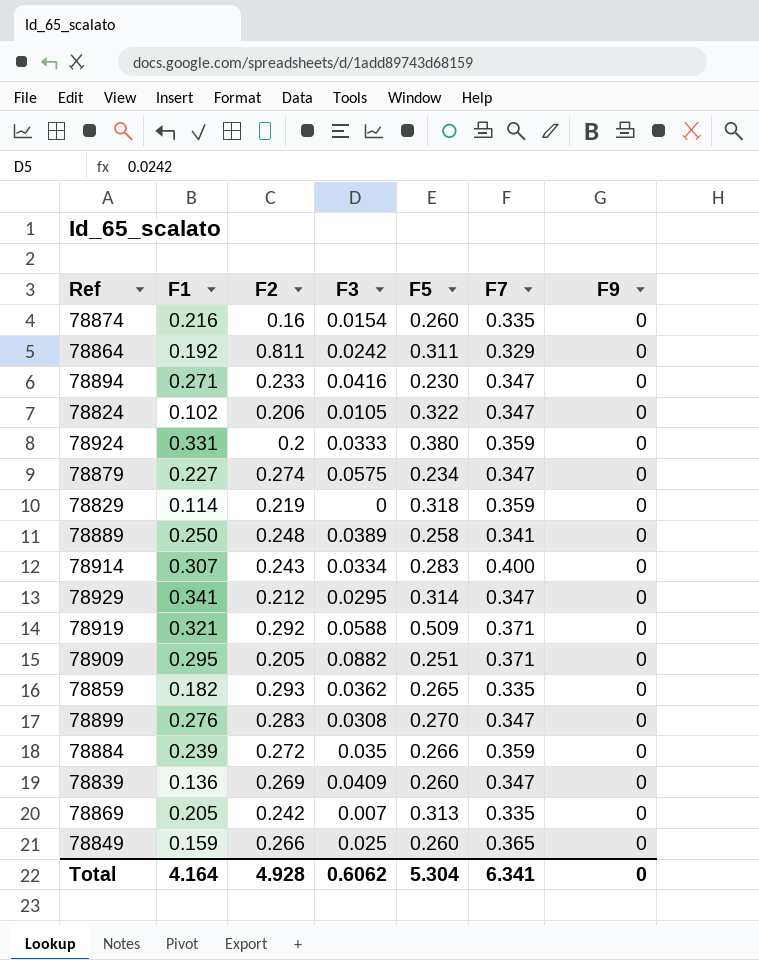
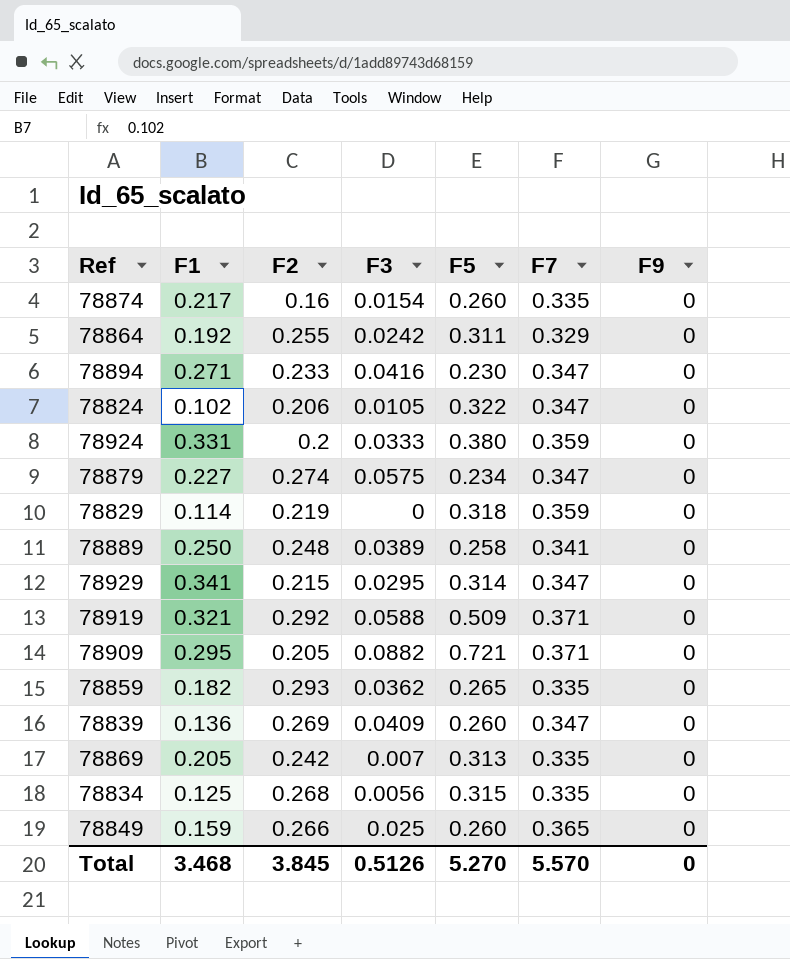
row 78914: 0.307 | 0.243 | 0.0334 | 0.283 | 0.400 | 0 -> none
row 78899: 0.276 | 0.283 | 0.0308 | 0.270 | 0.347 | 0 -> none
row 78884: 0.239 | 0.272 | 0.035 | 0.266 | 0.359 | 0 -> none
78874 | F1: 0.216 -> 0.217
78864 | F2: 0.811 -> 0.255
78929 | F2: 0.212 -> 0.215
78909 | F5: 0.251 -> 0.721
row 78834: none -> 0.125 | 0.268 | 0.0056 | 0.315 | 0.335 | 0
Total | F1: 4.164 -> 3.468
Total | F2: 4.928 -> 3.845
Total | F3: 0.6062 -> 0.5126
Total | F5: 5.304 -> 5.270
Total | F7: 6.341 -> 5.570

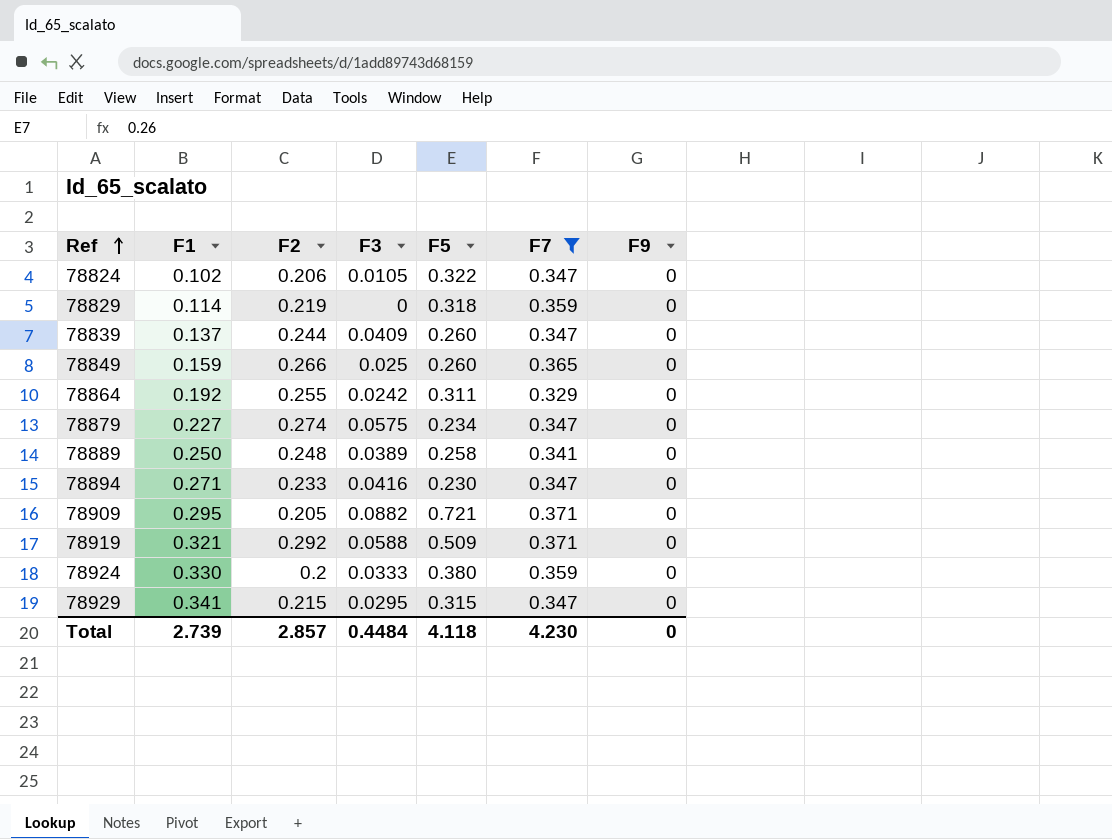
filter: none -> F7 != 0.335
row order: none -> Ref ascending
78839 | F1: 0.136 -> 0.137
78839 | F2: 0.269 -> 0.244
78924 | F1: 0.331 -> 0.330
78929 | F5: 0.314 -> 0.315
Total | F1: 3.468 -> 2.739
Total | F2: 3.845 -> 2.857
Total | F3: 0.5126 -> 0.4484
Total | F5: 5.270 -> 4.118
Total | F7: 5.570 -> 4.230

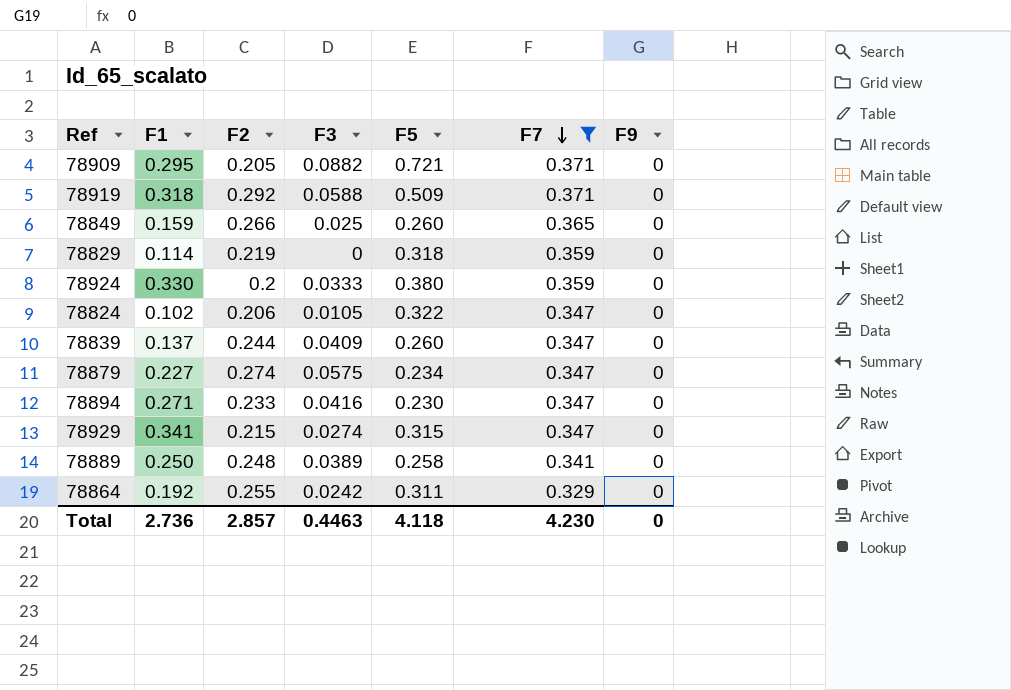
row order: Ref ascending -> F7 descending
78919 | F1: 0.321 -> 0.318
78929 | F3: 0.0295 -> 0.0274
Total | F1: 2.739 -> 2.736
Total | F3: 0.4484 -> 0.4463

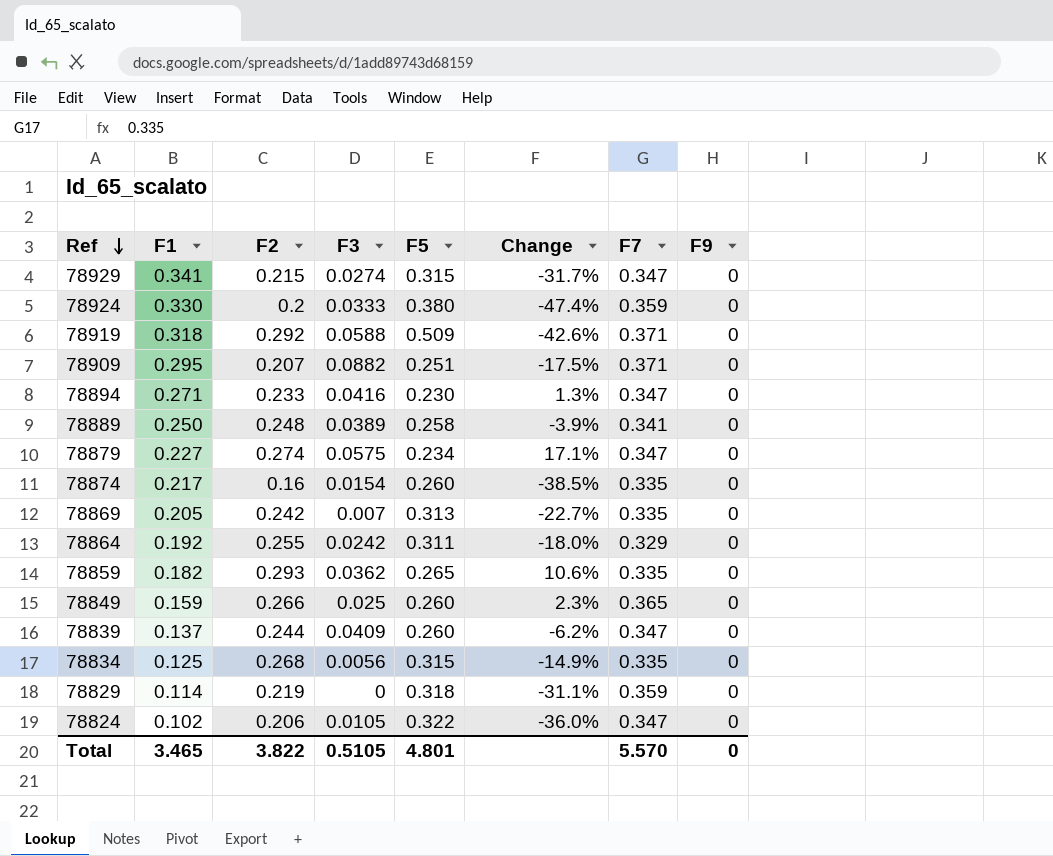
filter: F7 != 0.335 -> none
row order: F7 descending -> Ref descending
column Change | formula: none -> ([F2] - [F5]) / [F5]
78909 | F2: 0.205 -> 0.207
78909 | F5: 0.721 -> 0.251
Total | F1: 2.736 -> 3.465
Total | F2: 2.857 -> 3.822
Total | F3: 0.4463 -> 0.5105
Total | F5: 4.118 -> 4.801
Total | F7: 4.230 -> 5.570

